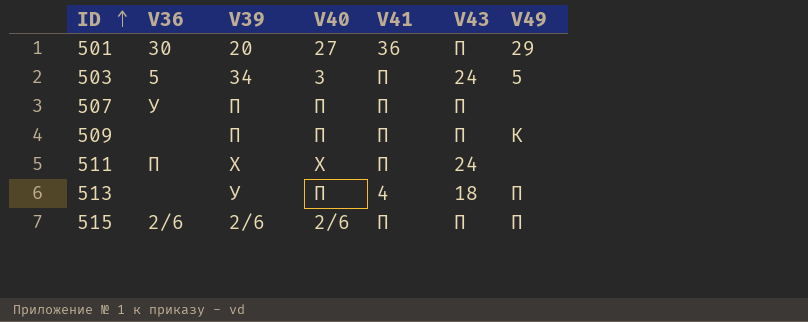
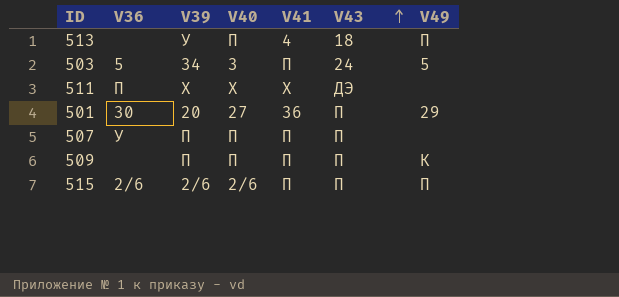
row order: ID ascending -> V43 ascending
511 | V41: П -> Х
511 | V43: 24 -> ДЭ

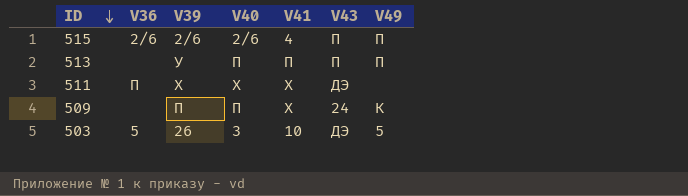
row order: V43 ascending -> ID descending
row 501: 30 | 20 | 27 | 36 | П | 29 -> none
row 507: У | П | П | П | П | none -> none
515 | V41: П -> 4
513 | V41: 4 -> П
513 | V43: 18 -> П
509 | V41: П -> Х
509 | V43: П -> 24
503 | V39: 34 -> 26
503 | V41: П -> 10
503 | V43: 24 -> ДЭ

